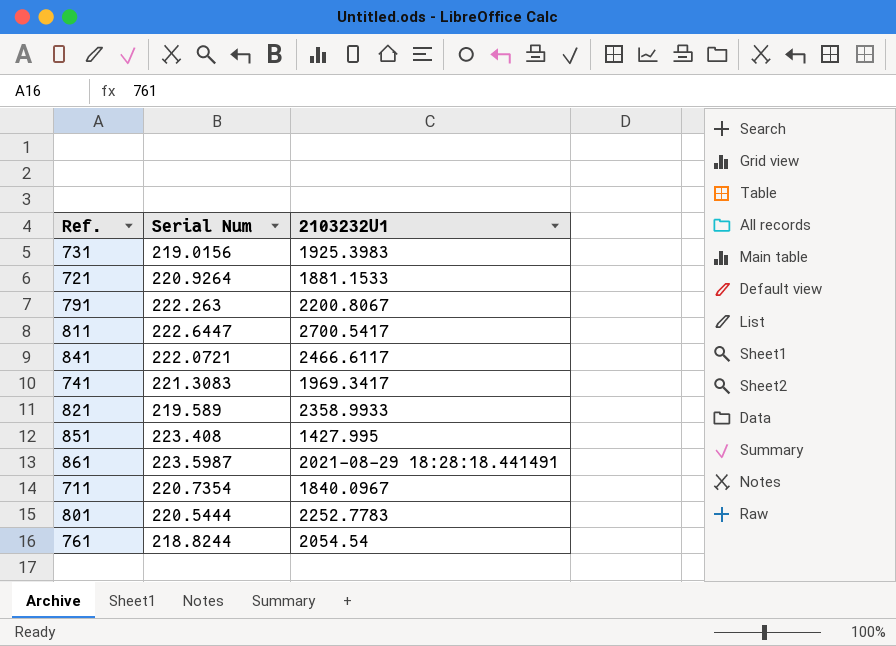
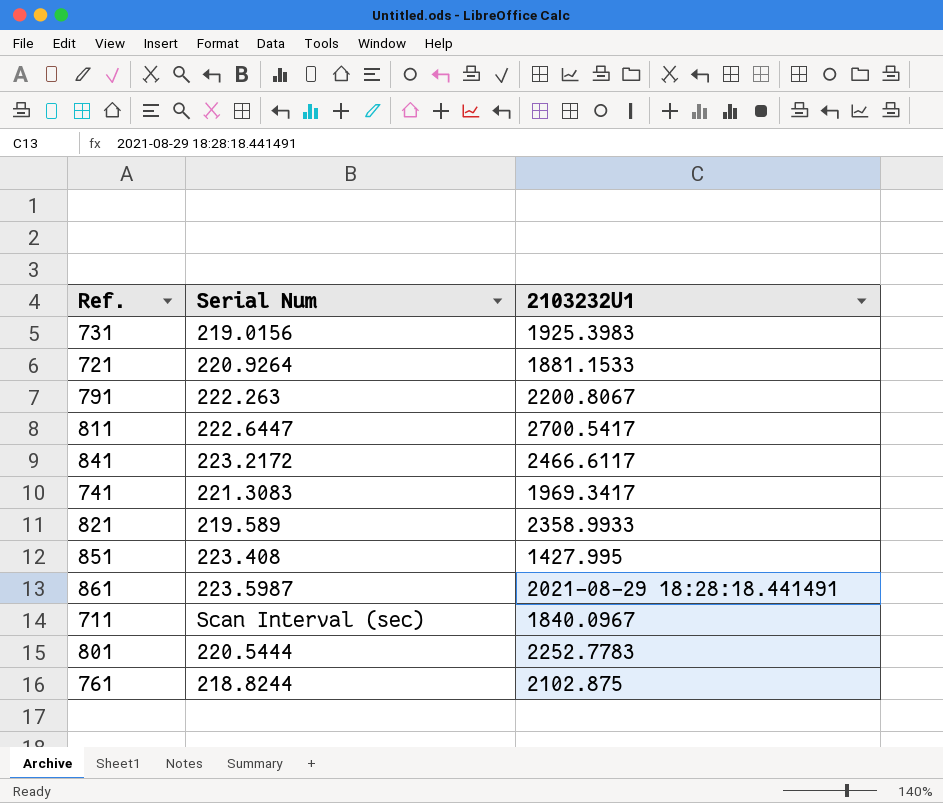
841 | Serial Num: 222.0721 -> 223.2172
711 | Serial Num: 220.7354 -> Scan Interval (sec)
761 | 2103232U1: 2054.54 -> 2102.875

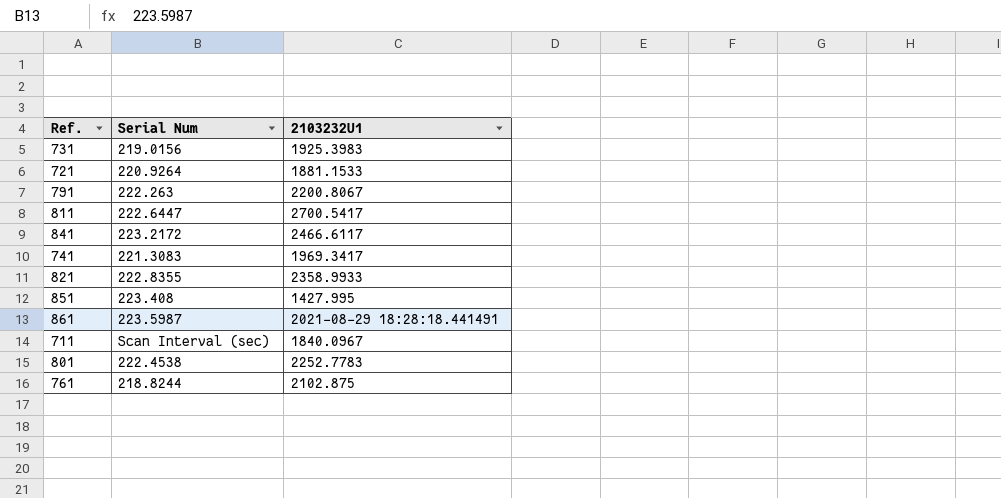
821 | Serial Num: 219.589 -> 222.8355
801 | Serial Num: 220.5444 -> 222.4538

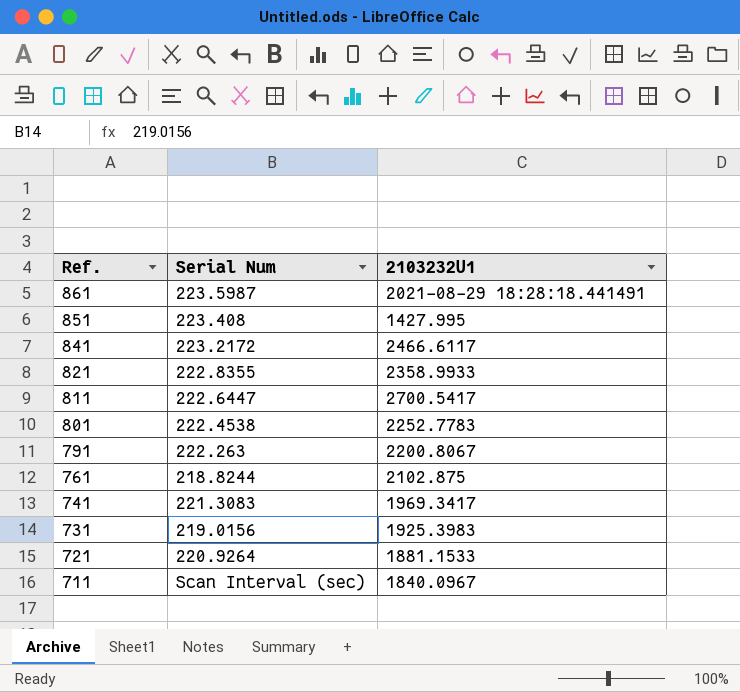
row order: none -> Ref. descending

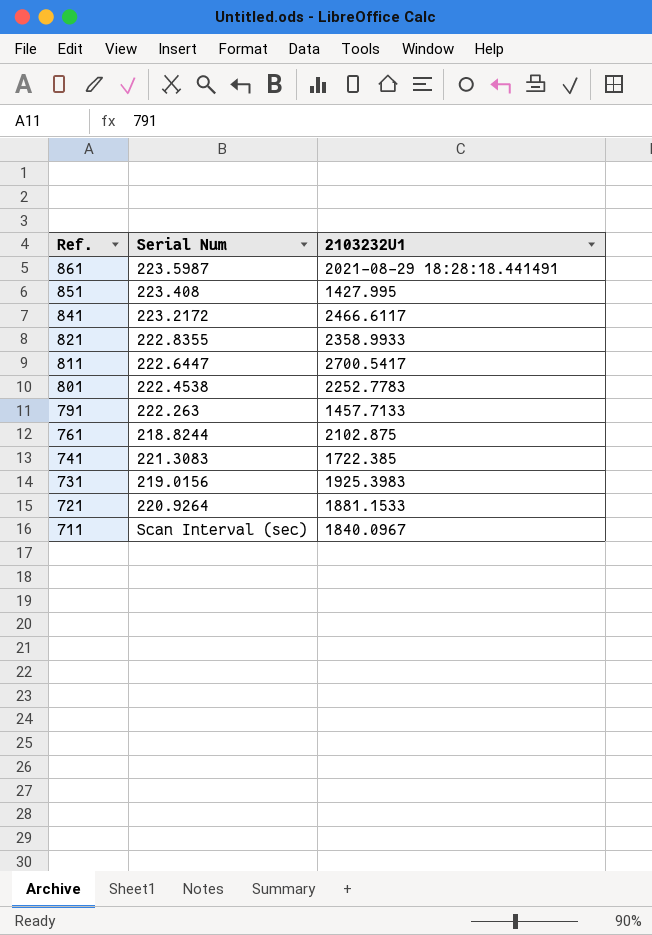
791 | 2103232U1: 2200.8067 -> 1457.7133
741 | 2103232U1: 1969.3417 -> 1722.385

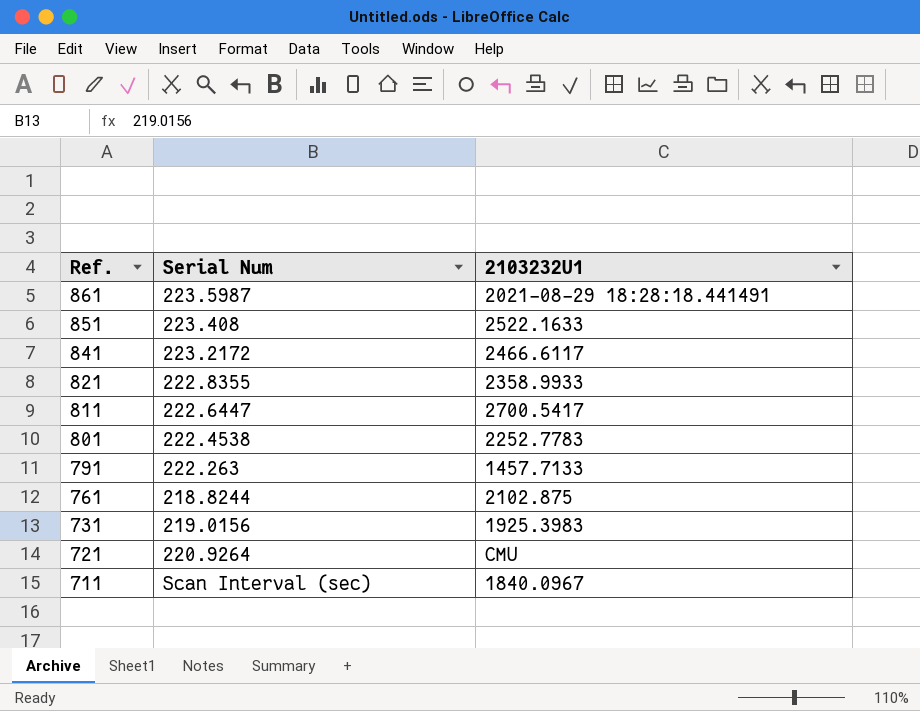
row 741: 221.3083 | 1722.385 -> none
851 | 2103232U1: 1427.995 -> 2522.1633
721 | 2103232U1: 1881.1533 -> CMU

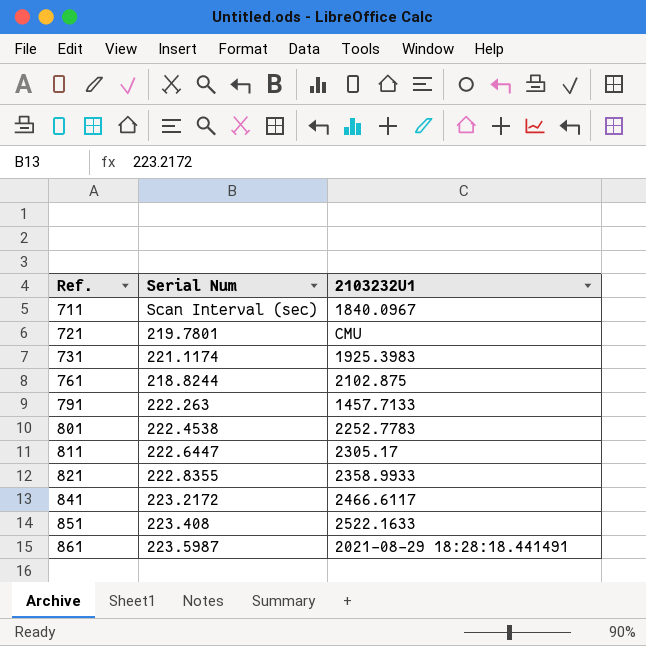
row order: Ref. descending -> Ref. ascending
721 | Serial Num: 220.9264 -> 219.7801
731 | Serial Num: 219.0156 -> 221.1174
811 | 2103232U1: 2700.5417 -> 2305.17

